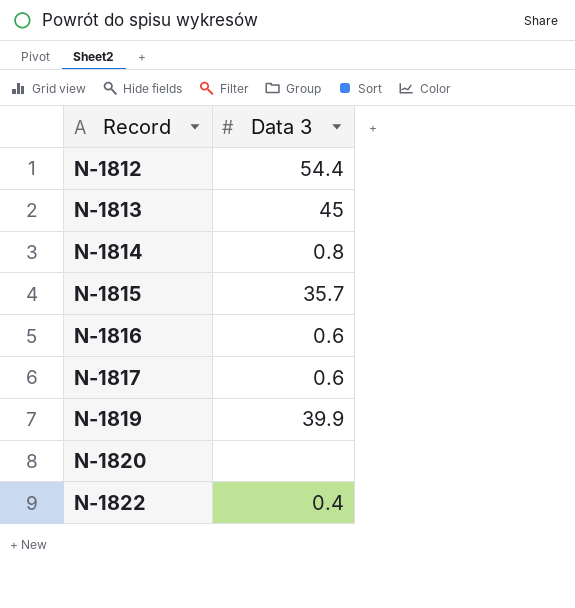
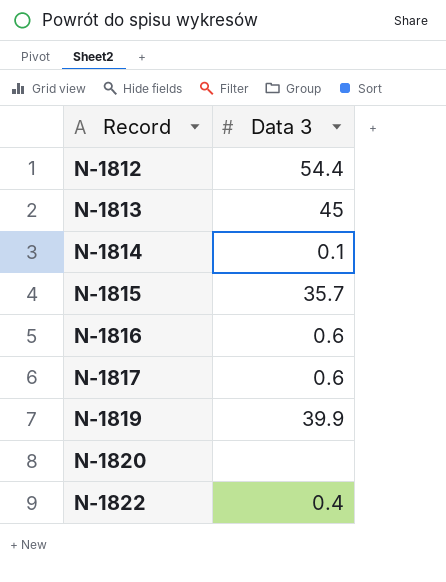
N-1814 | Data 3: 0.8 -> 0.1

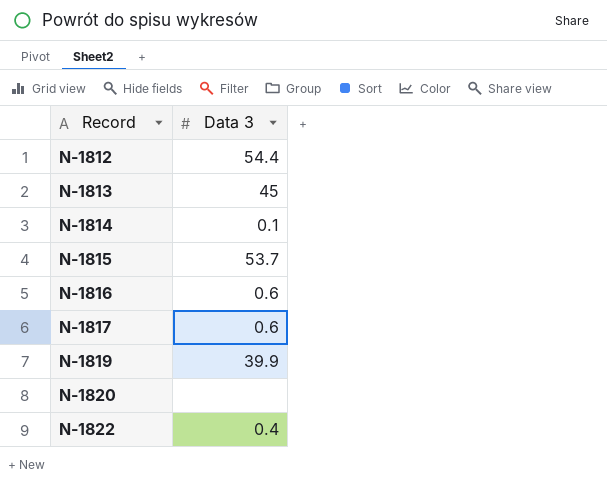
N-1815 | Data 3: 35.7 -> 53.7

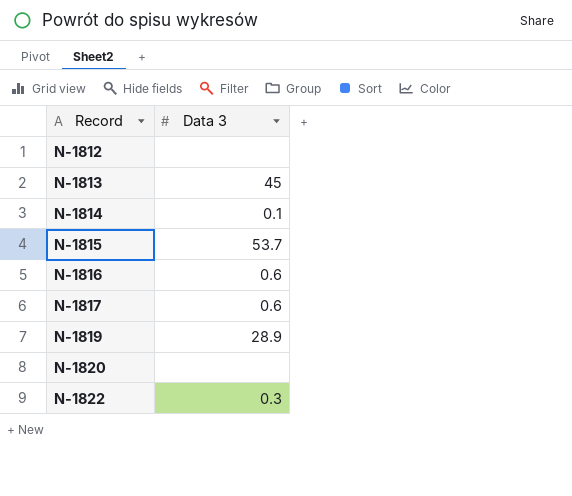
N-1812 | Data 3: 54.4 -> none
N-1819 | Data 3: 39.9 -> 28.9
N-1822 | Data 3: 0.4 -> 0.3

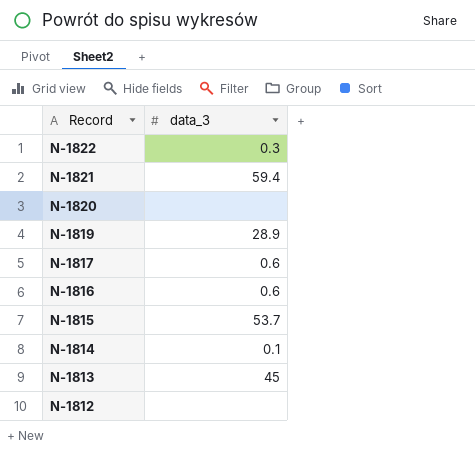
row order: Record ascending -> Record descending
column name: Data 3 -> data_3
row N-1821: none -> 59.4

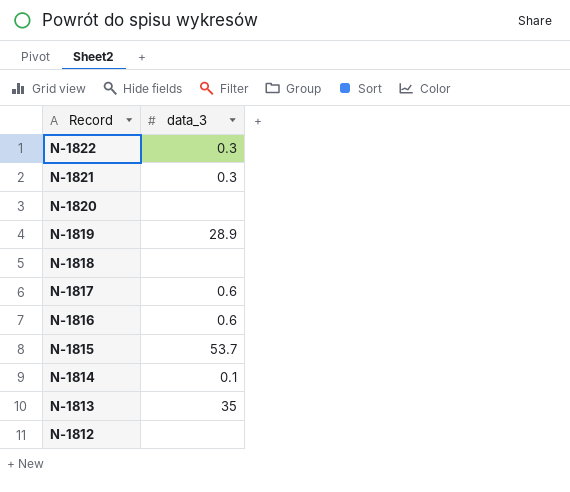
N-1821 | data_3: 59.4 -> 0.3
row N-1818: none -> none
N-1813 | data_3: 45 -> 35

